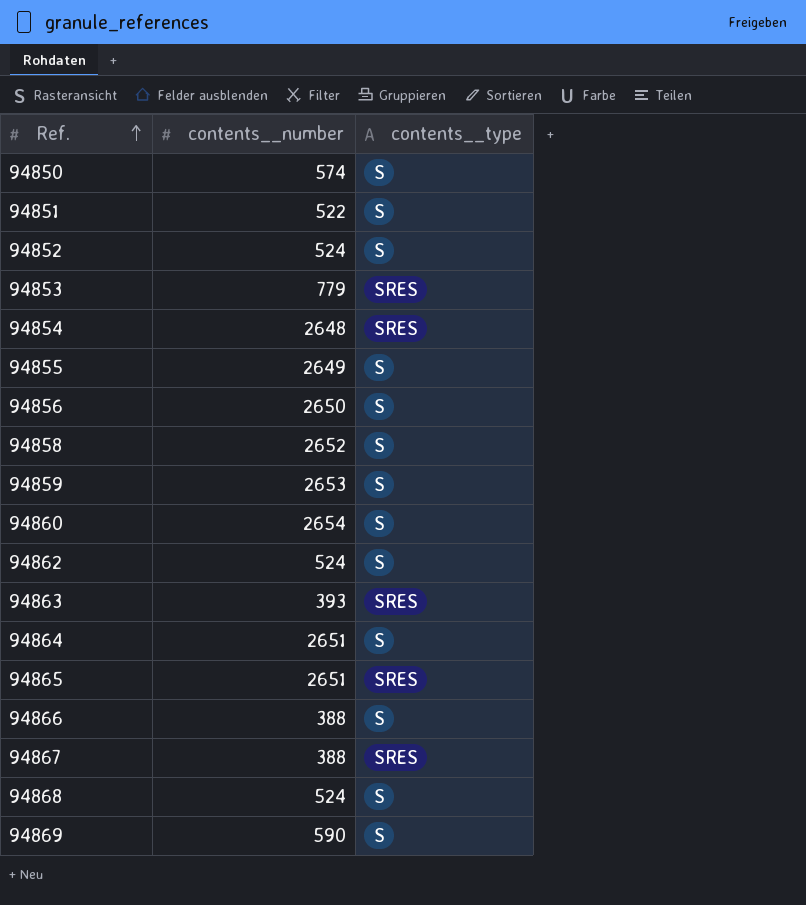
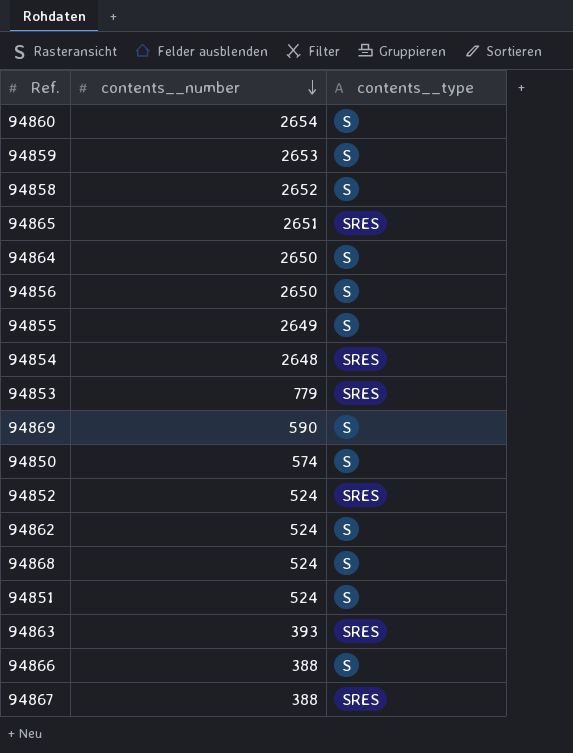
row order: Ref. ascending -> contents__number descending
94864 | contents__number: 2651 -> 2650
94852 | contents__type: S -> SRES
94851 | contents__number: 522 -> 524

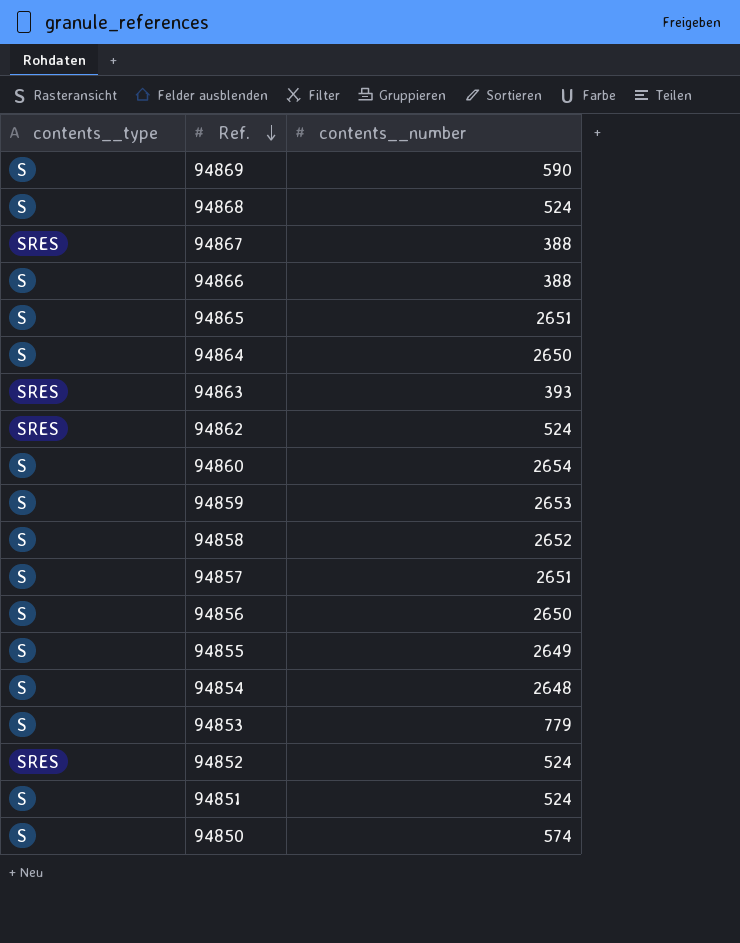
row order: contents__number descending -> Ref. descending
column contents__type | position: 3 -> 1
94865 | contents__type: SRES -> S
94862 | contents__type: S -> SRES
row 94857: none -> S | 2651
94854 | contents__type: SRES -> S
94853 | contents__type: SRES -> S

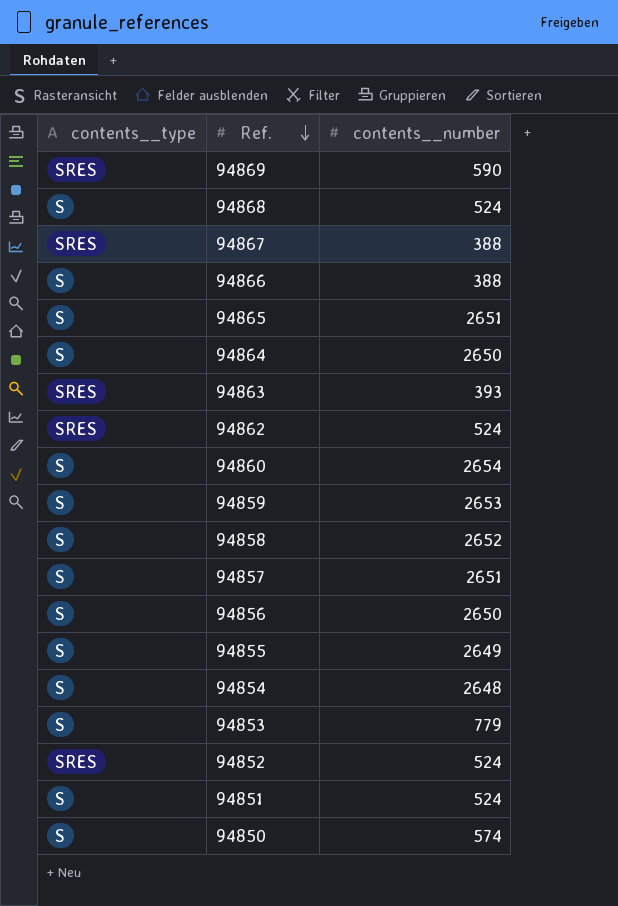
94869 | contents__type: S -> SRES

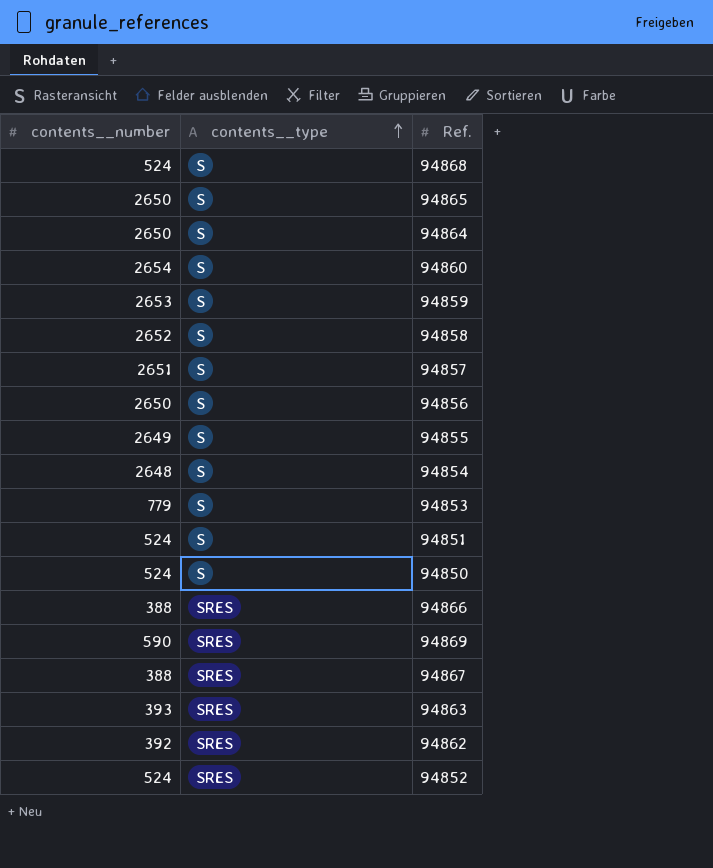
row order: Ref. descending -> contents__type ascending
column contents__number | position: 3 -> 1
94865 | contents__number: 2651 -> 2650
94850 | contents__number: 574 -> 524
94866 | contents__type: S -> SRES
94862 | contents__number: 524 -> 392

